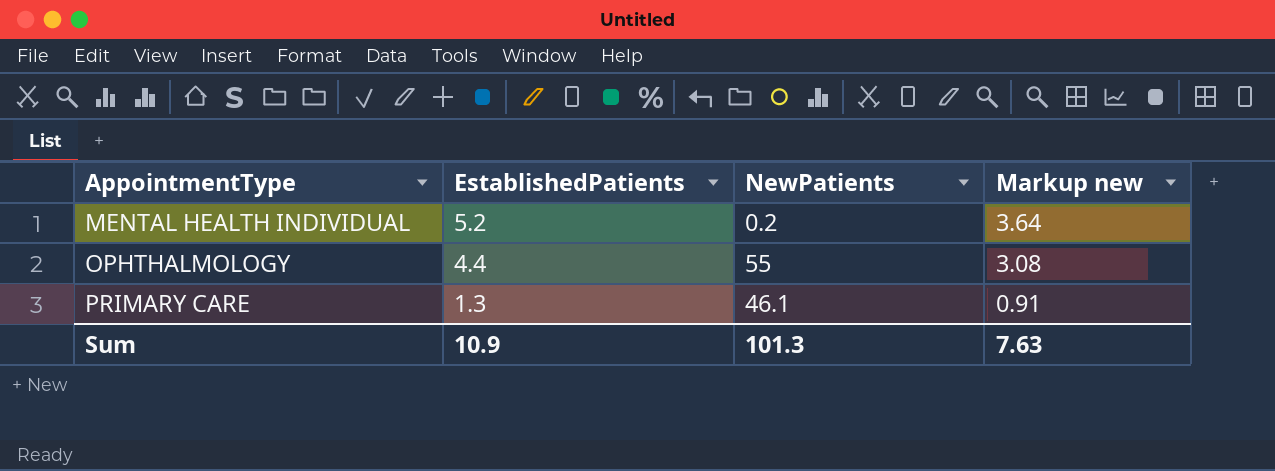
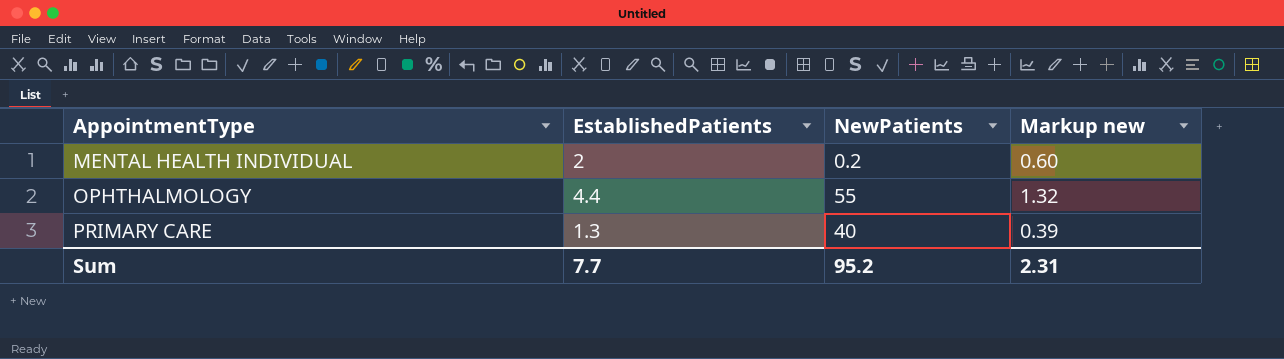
column Markup new | formula: [EstablishedPatients] * 0.7 -> [EstablishedPatients] * 0.3
MENTAL HEALTH INDIVIDUAL | EstablishedPatients: 5.2 -> 2
PRIMARY CARE | NewPatients: 46.1 -> 40
Sum | EstablishedPatients: 10.9 -> 7.7
Sum | NewPatients: 101.3 -> 95.2
Sum | Markup new: 7.63 -> 2.31

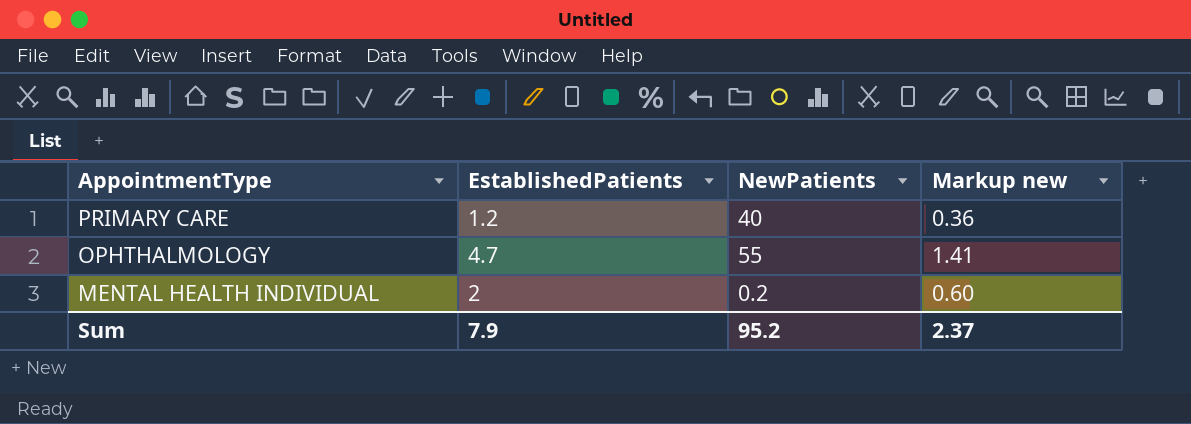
row order: AppointmentType ascending -> AppointmentType descending
PRIMARY CARE | EstablishedPatients: 1.3 -> 1.2
PRIMARY CARE | Markup new: 0.39 -> 0.36
OPHTHALMOLOGY | EstablishedPatients: 4.4 -> 4.7
OPHTHALMOLOGY | Markup new: 1.32 -> 1.41
Sum | EstablishedPatients: 7.7 -> 7.9
Sum | Markup new: 2.31 -> 2.37

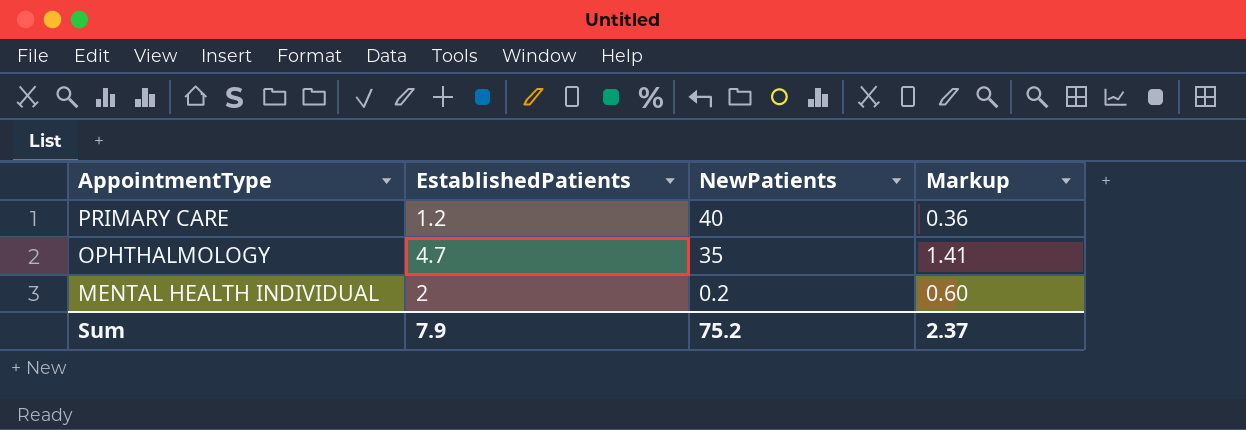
column name: Markup new -> Markup
OPHTHALMOLOGY | NewPatients: 55 -> 35
Sum | NewPatients: 95.2 -> 75.2

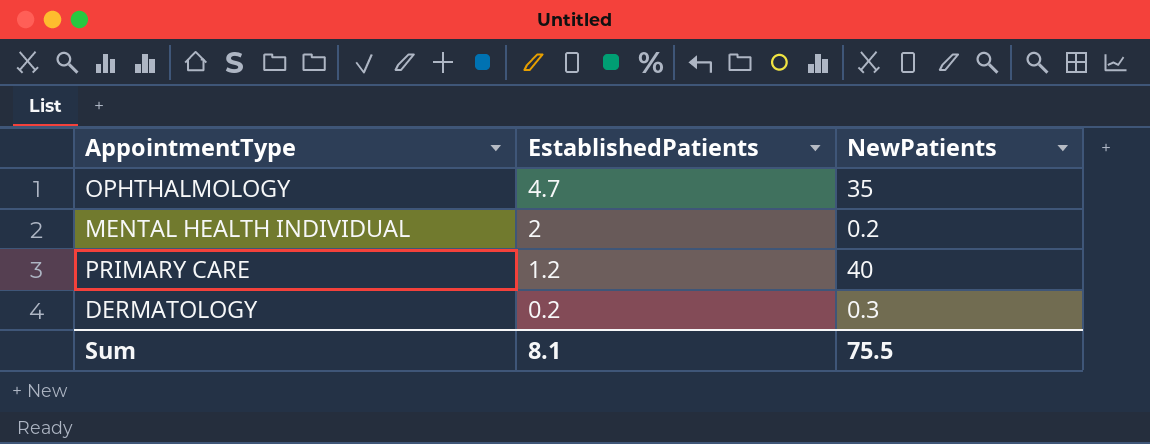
row order: AppointmentType descending -> EstablishedPatients descending
column Markup | formula: [EstablishedPatients] * 0.3 -> none
row DERMATOLOGY: none -> 0.2 | 0.3
Sum | EstablishedPatients: 7.9 -> 8.1
Sum | NewPatients: 75.2 -> 75.5

